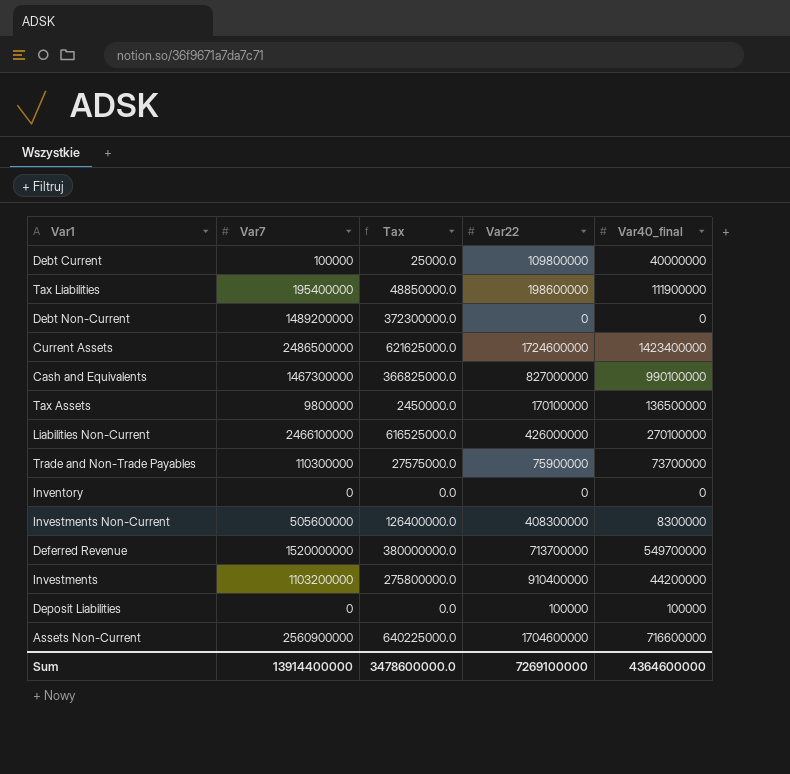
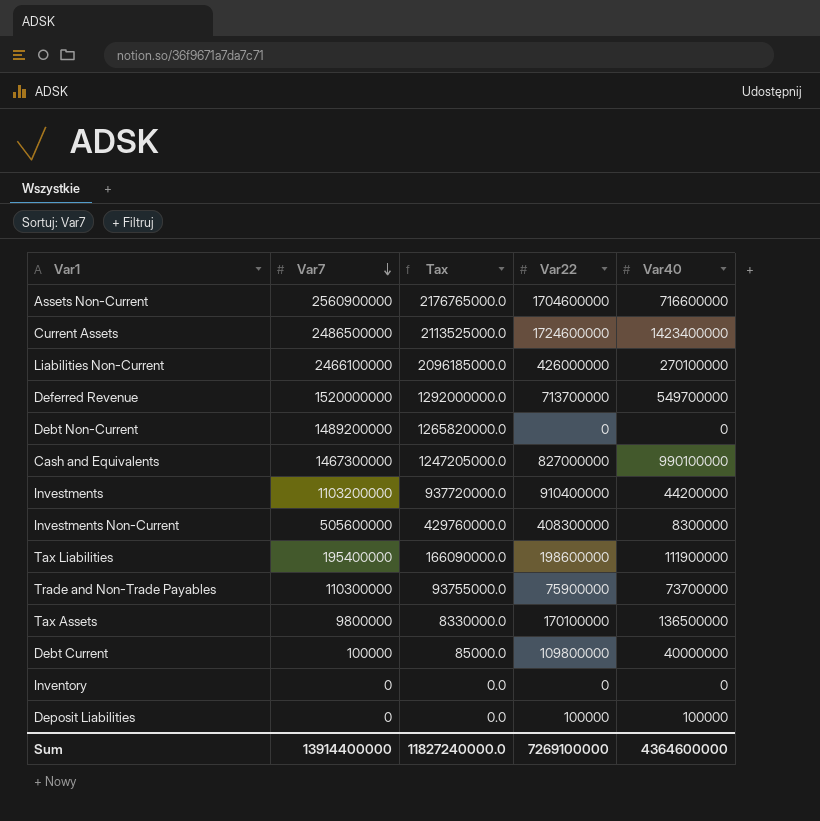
row order: none -> Var7 descending
column Tax | formula: [Var7] * 0.25 -> [Var7] * 0.85
column name: Var40_final -> Var40
Sum | Tax: 3478600000.0 -> 11827240000.0

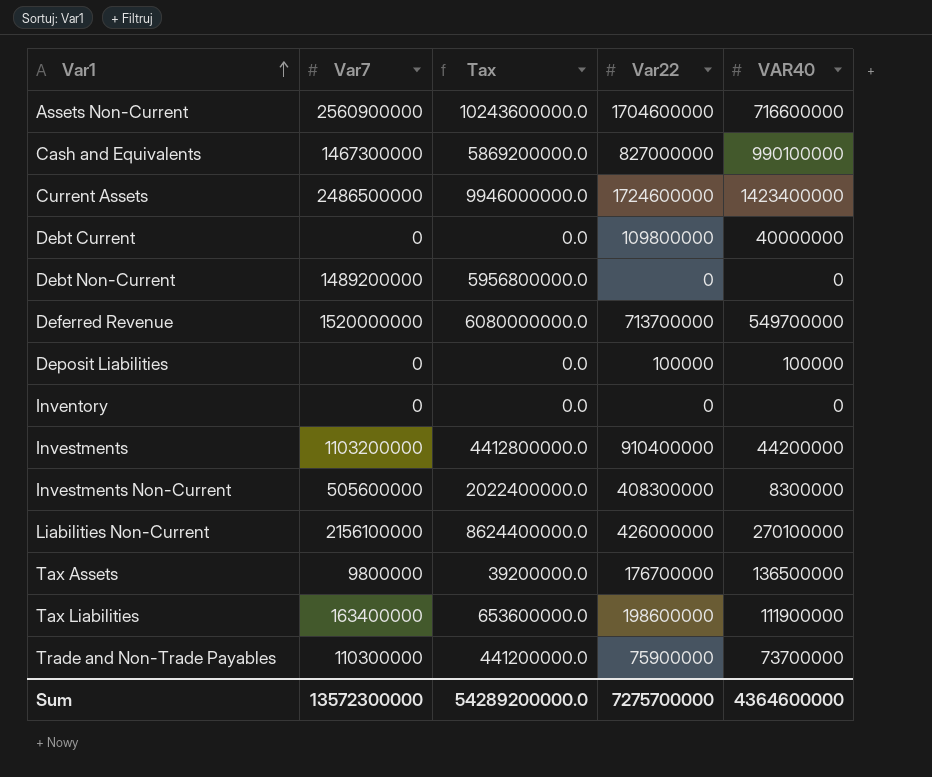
row order: Var7 descending -> Var1 ascending
column Tax | formula: [Var7] * 0.85 -> [Var7] * 4
column name: Var40 -> VAR40
Debt Current | Var7: 100000 -> 0
Liabilities Non-Current | Var7: 2466100000 -> 2156100000
Tax Assets | Var22: 170100000 -> 176700000
Tax Liabilities | Var7: 195400000 -> 163400000
Sum | Var7: 13914400000 -> 13572300000
Sum | Tax: 11827240000.0 -> 54289200000.0
Sum | Var22: 7269100000 -> 7275700000

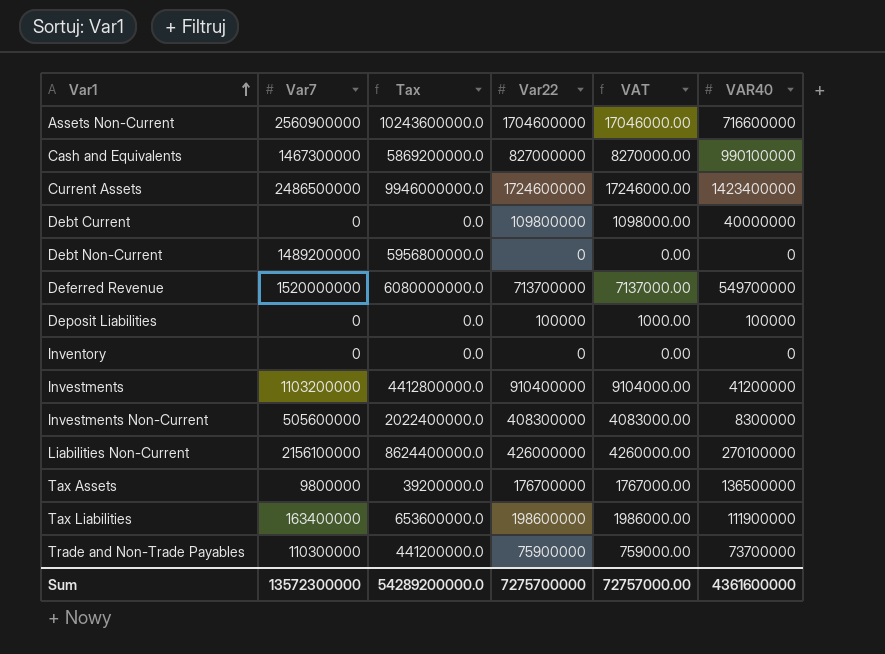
column VAT | formula: none -> [Var22] * 0.01
Investments | VAR40: 44200000 -> 41200000
Sum | VAR40: 4364600000 -> 4361600000

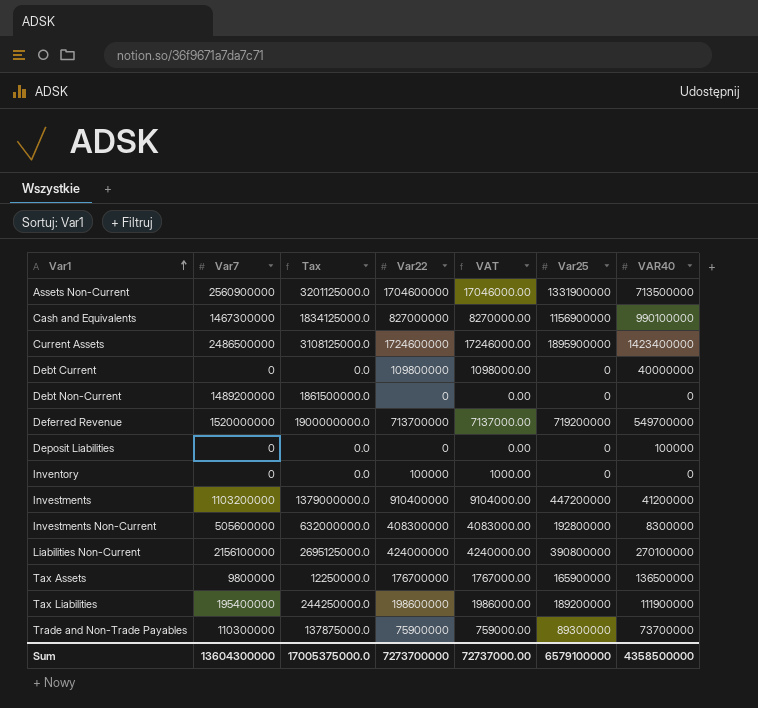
column Tax | formula: [Var7] * 4 -> [Var7] * 1.25
column Var25 | position: none -> 6
Assets Non-Current | VAR40: 716600000 -> 713500000
Deposit Liabilities | Var22: 100000 -> 0
Deposit Liabilities | VAT: 1000.00 -> 0.00
Inventory | Var22: 0 -> 100000
Inventory | VAT: 0.00 -> 1000.00
Liabilities Non-Current | Var22: 426000000 -> 424000000
Liabilities Non-Current | VAT: 4260000.00 -> 4240000.00
Tax Liabilities | Var7: 163400000 -> 195400000
Sum | Var7: 13572300000 -> 13604300000
Sum | Tax: 54289200000.0 -> 17005375000.0
Sum | Var22: 7275700000 -> 7273700000
Sum | VAT: 72757000.00 -> 72737000.00
Sum | VAR40: 4361600000 -> 4358500000

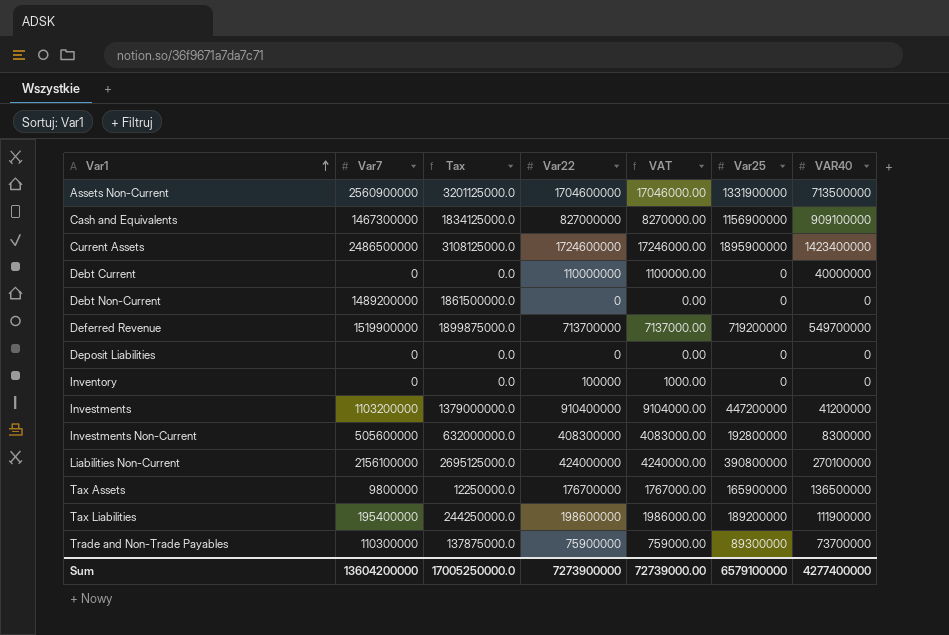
Cash and Equivalents | VAR40: 990100000 -> 909100000
Debt Current | Var22: 109800000 -> 110000000
Debt Current | VAT: 1098000.00 -> 1100000.00
Deferred Revenue | Var7: 1520000000 -> 1519900000
Deferred Revenue | Tax: 1900000000.0 -> 1899875000.0
Deposit Liabilities | VAR40: 100000 -> 0
Sum | Var7: 13604300000 -> 13604200000
Sum | Tax: 17005375000.0 -> 17005250000.0
Sum | Var22: 7273700000 -> 7273900000
Sum | VAT: 72737000.00 -> 72739000.00
Sum | VAR40: 4358500000 -> 4277400000

